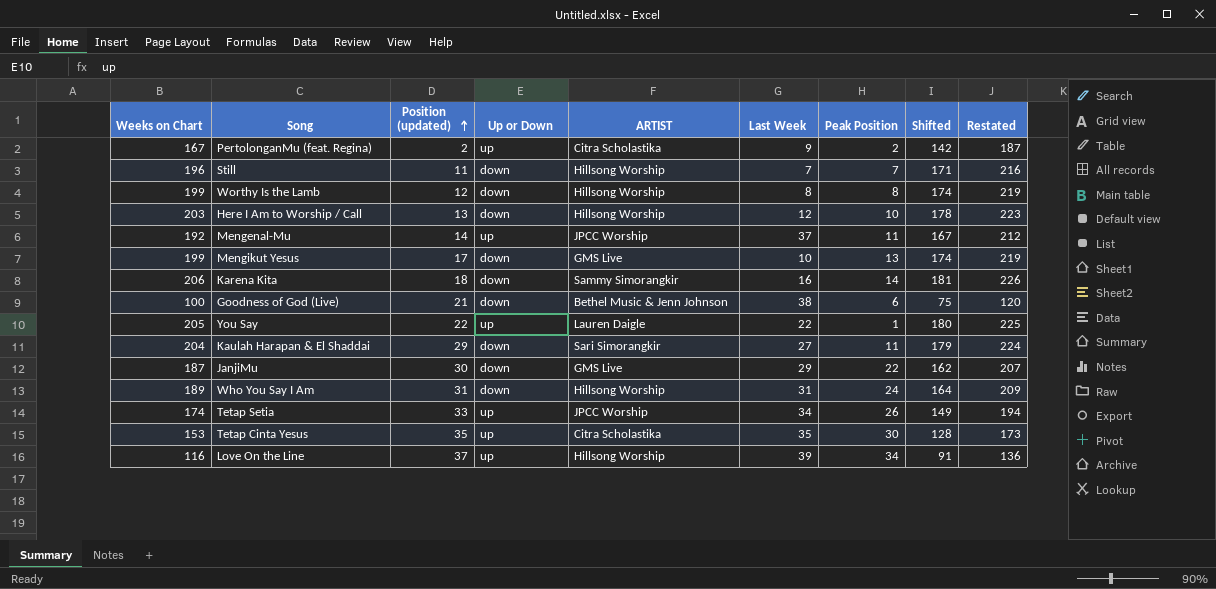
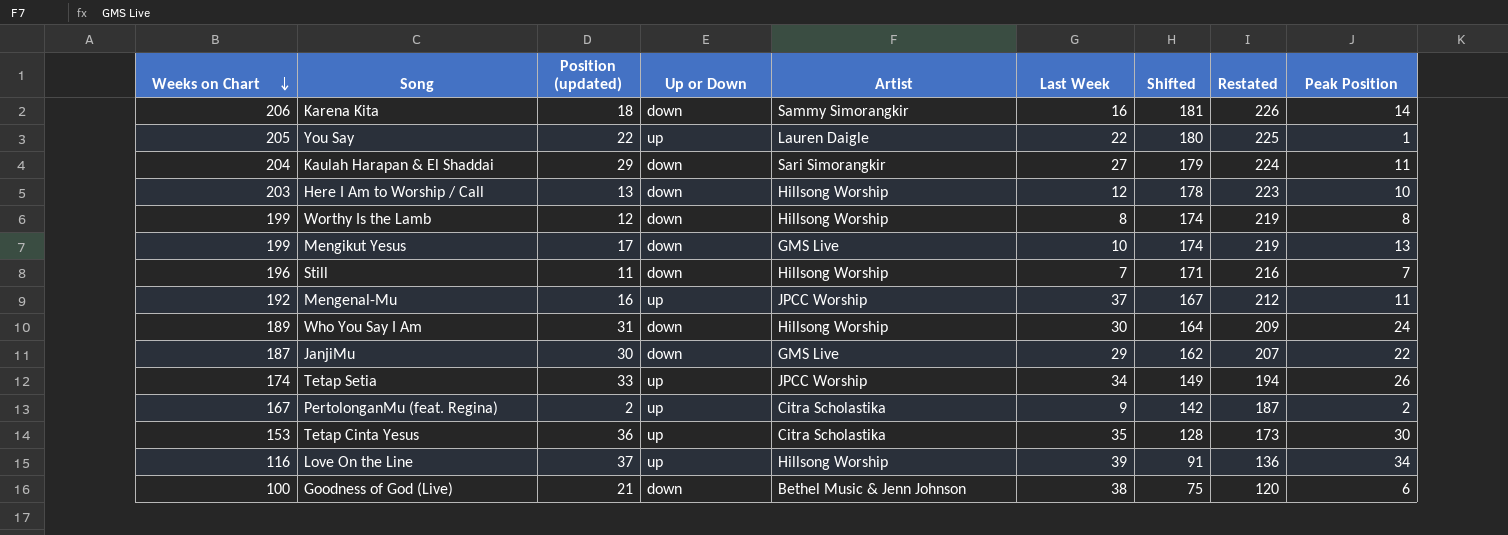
row order: Position (updated) ascending -> Weeks on Chart descending
column name: ARTIST -> Artist
column Peak Position | position: 7 -> 9
Mengenal-Mu | Position (updated): 14 -> 16
Who You Say I Am | Last Week: 31 -> 30
Tetap Cinta Yesus | Position (updated): 35 -> 36

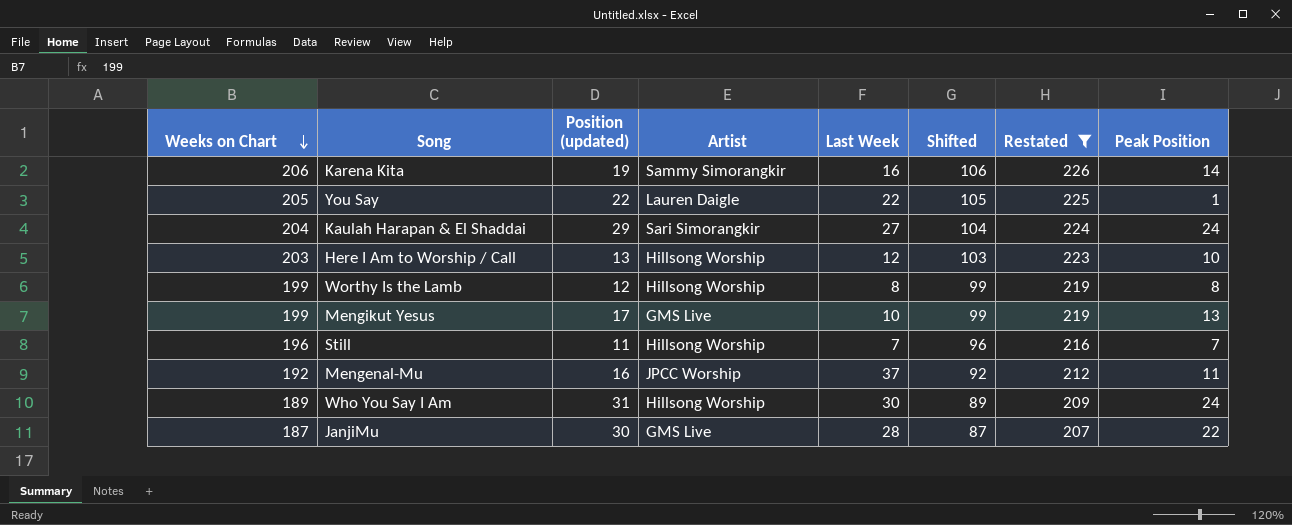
filter: none -> Restated >= 207
column Up or Down | position: 4 -> none
column Shifted | formula: [Weeks on Chart] - 25 -> [Weeks on Chart] - 100
Karena Kita | Position (updated): 18 -> 19
Kaulah Harapan & El Shaddai | Peak Position: 11 -> 24
JanjiMu | Last Week: 29 -> 28

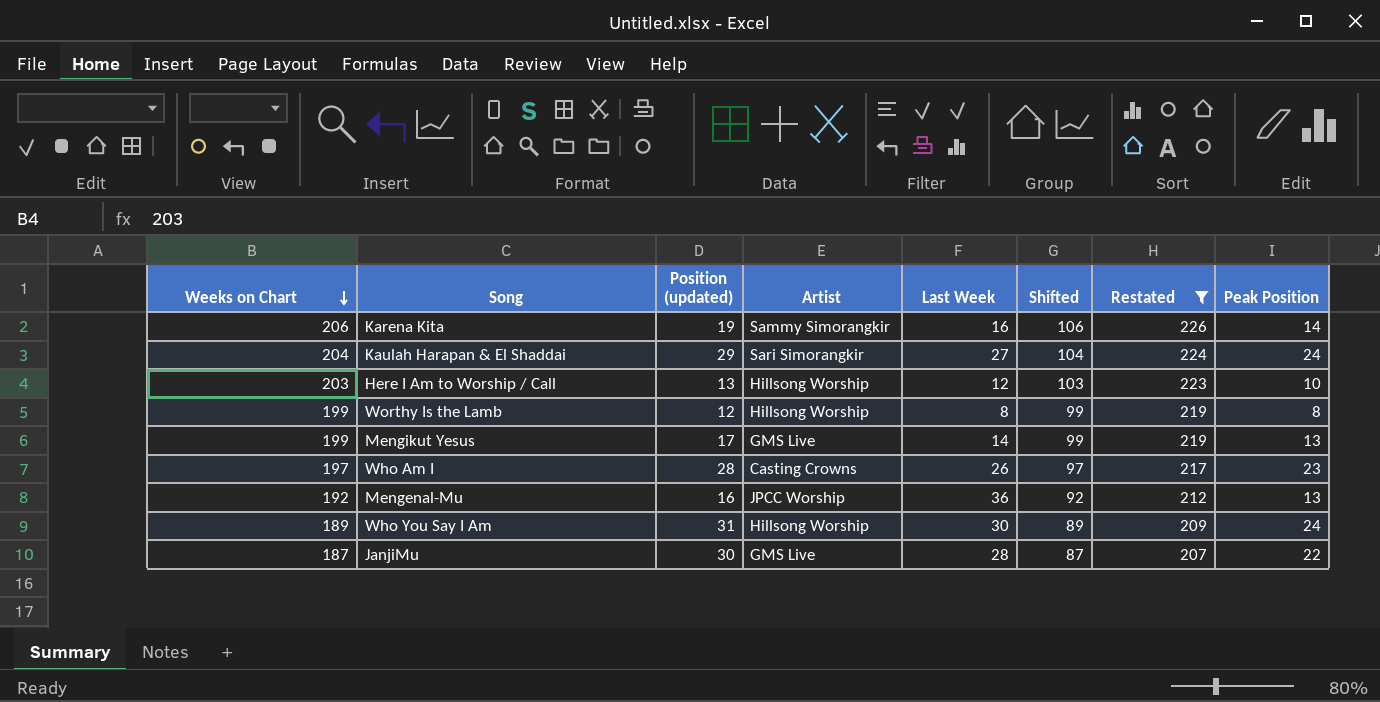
row You Say: 205 | 22 | Lauren Daigle | 22 | 105 | 225 | 1 -> none
row Still: 196 | 11 | Hillsong Worship | 7 | 96 | 216 | 7 -> none
Mengikut Yesus | Last Week: 10 -> 14
row Who Am I: none -> 197 | 28 | Casting Crowns | 26 | 97 | 217 | 23
Mengenal-Mu | Last Week: 37 -> 36
Mengenal-Mu | Peak Position: 11 -> 13

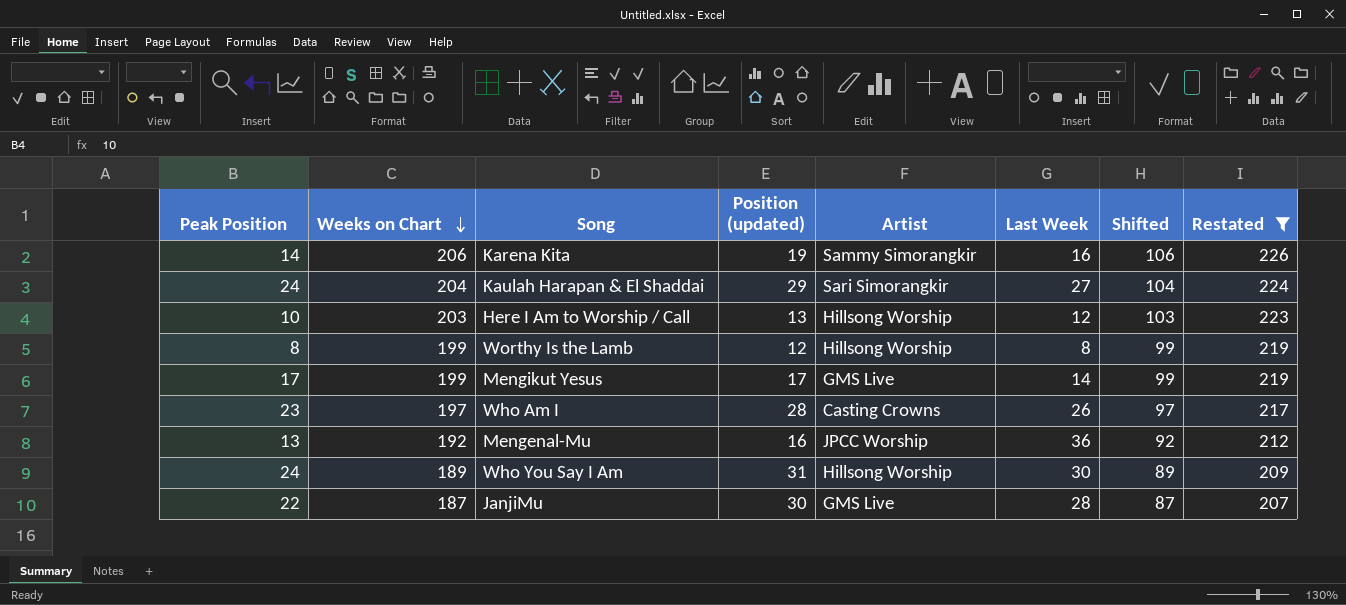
column Peak Position | position: 8 -> 1
Mengikut Yesus | Peak Position: 13 -> 17

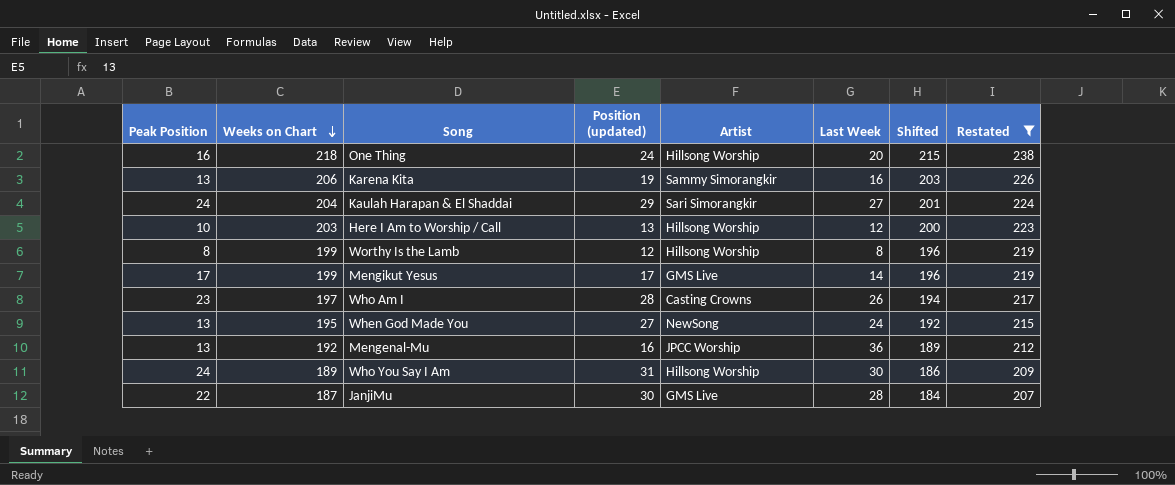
column Shifted | formula: [Weeks on Chart] - 100 -> [Weeks on Chart] - 3
row One Thing: none -> 16 | 218 | 24 | Hillsong Worship | 20 | 215 | 238
Karena Kita | Peak Position: 14 -> 13
row When God Made You: none -> 13 | 195 | 27 | NewSong | 24 | 192 | 215

